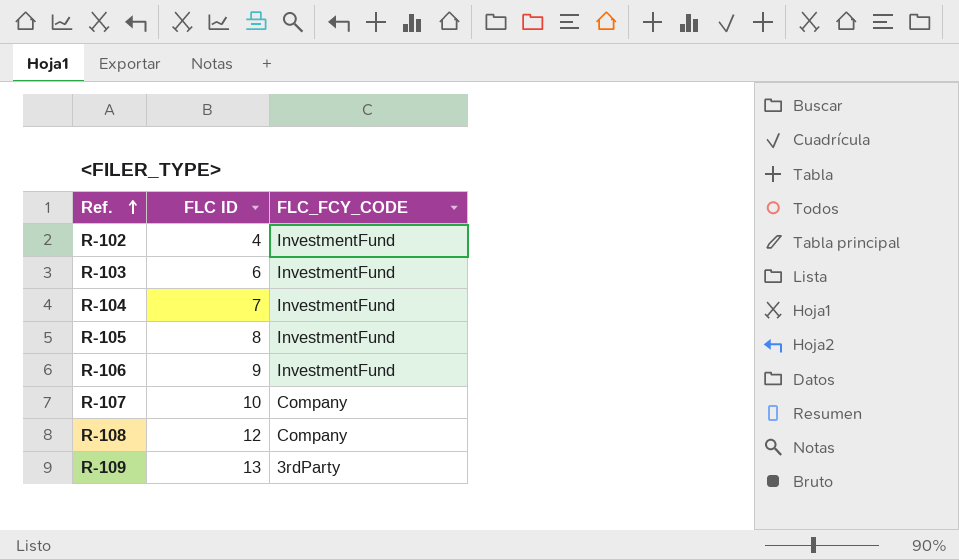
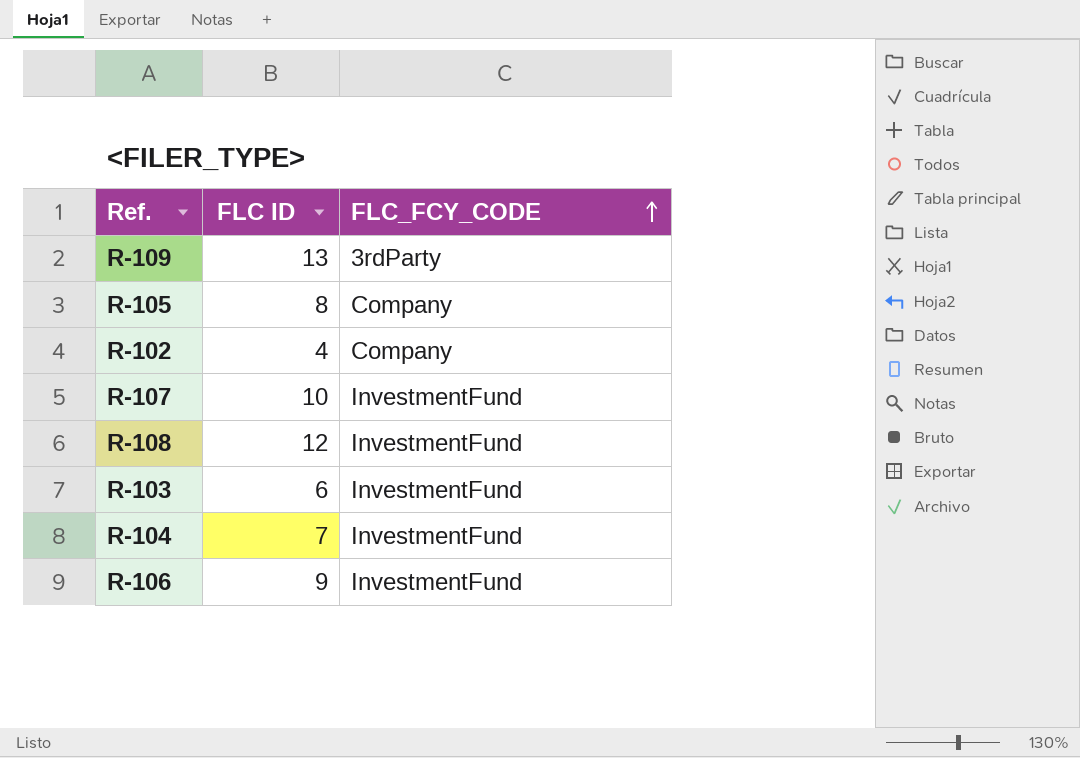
row order: Ref. ascending -> FLC_FCY_CODE ascending
R-105 | FLC_FCY_CODE: InvestmentFund -> Company
R-102 | FLC_FCY_CODE: InvestmentFund -> Company
R-107 | FLC_FCY_CODE: Company -> InvestmentFund
R-108 | FLC_FCY_CODE: Company -> InvestmentFund

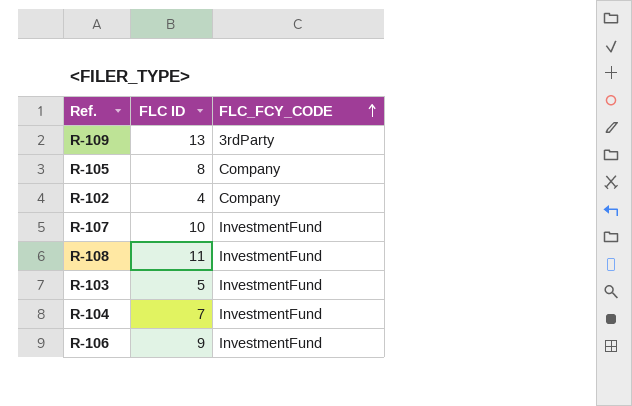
R-108 | FLC ID: 12 -> 11
R-103 | FLC ID: 6 -> 5

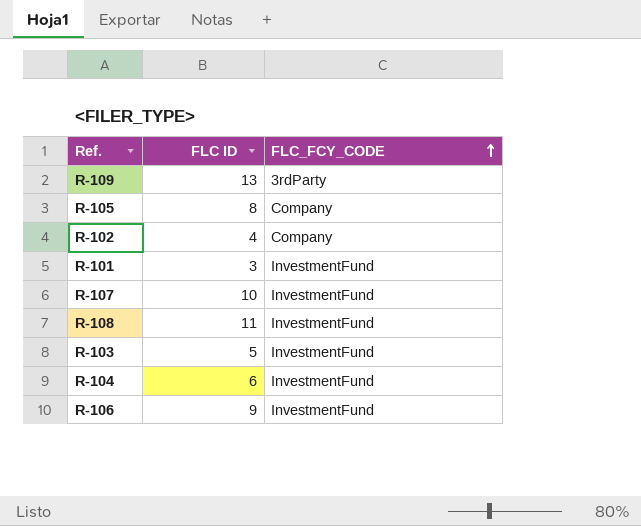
row R-101: none -> 3 | InvestmentFund
R-104 | FLC ID: 7 -> 6

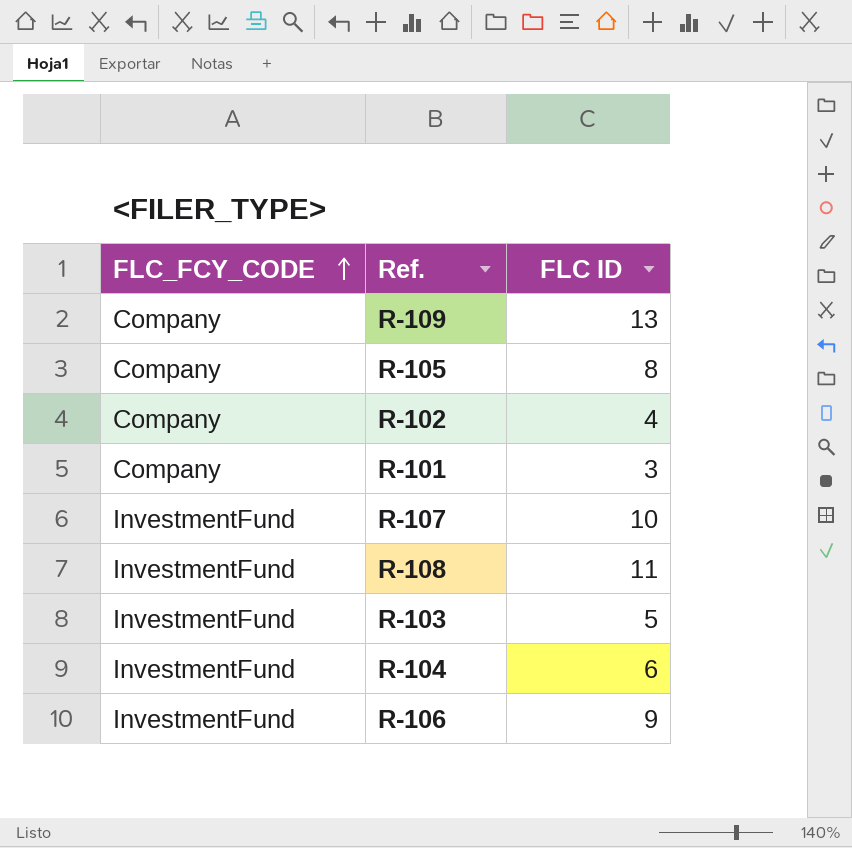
column FLC_FCY_CODE | position: 3 -> 1
R-109 | FLC_FCY_CODE: 3rdParty -> Company
R-101 | FLC_FCY_CODE: InvestmentFund -> Company

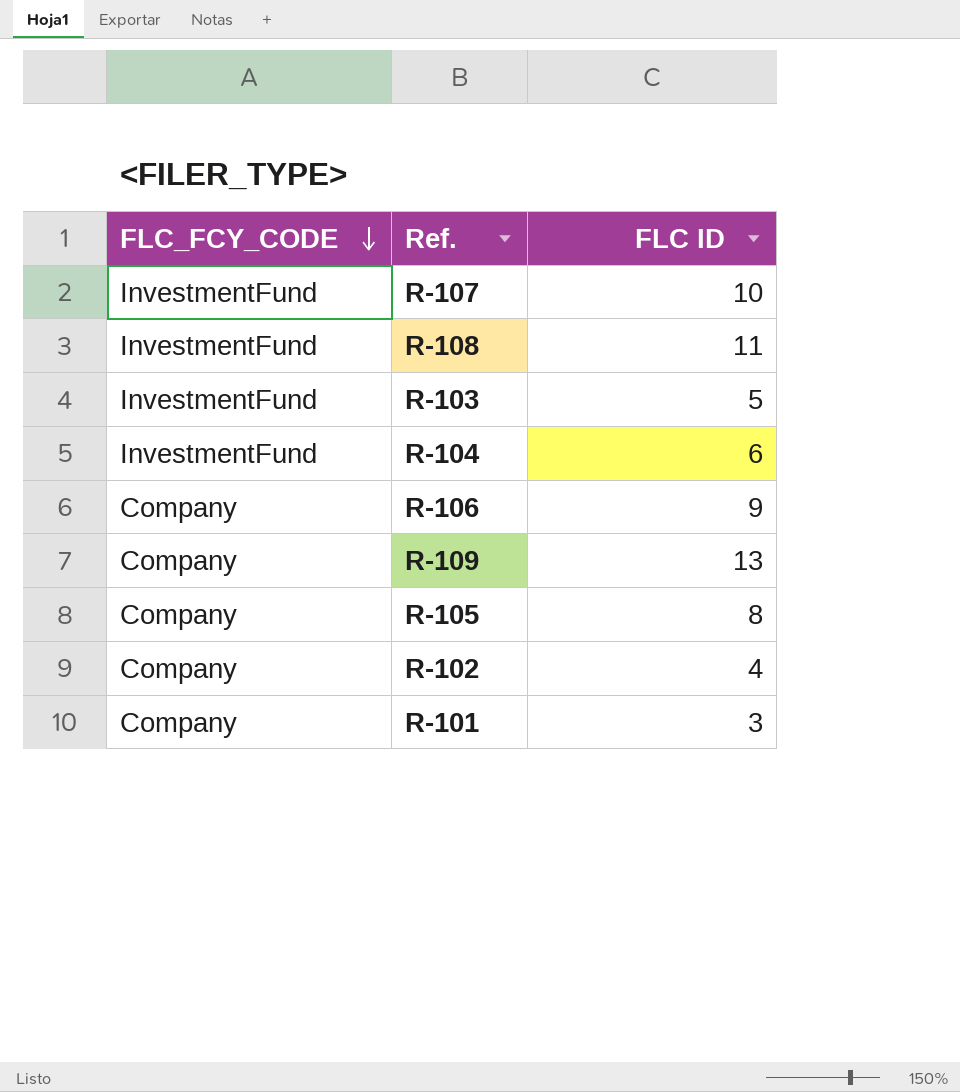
row order: FLC_FCY_CODE ascending -> FLC_FCY_CODE descending
R-106 | FLC_FCY_CODE: InvestmentFund -> Company

